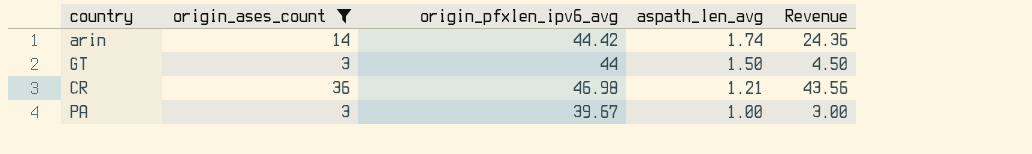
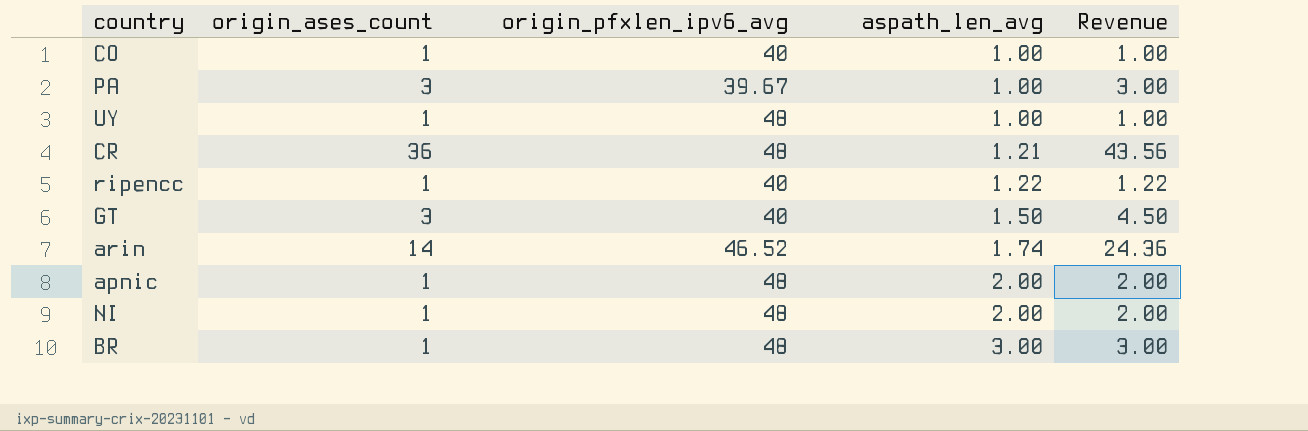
filter: origin_ases_count != 1 -> none
row order: aspath_len_avg descending -> aspath_len_avg ascending
CR | origin_pfxlen_ipv6_avg: 46.98 -> 48
GT | origin_pfxlen_ipv6_avg: 44 -> 40
arin | origin_pfxlen_ipv6_avg: 44.42 -> 46.52

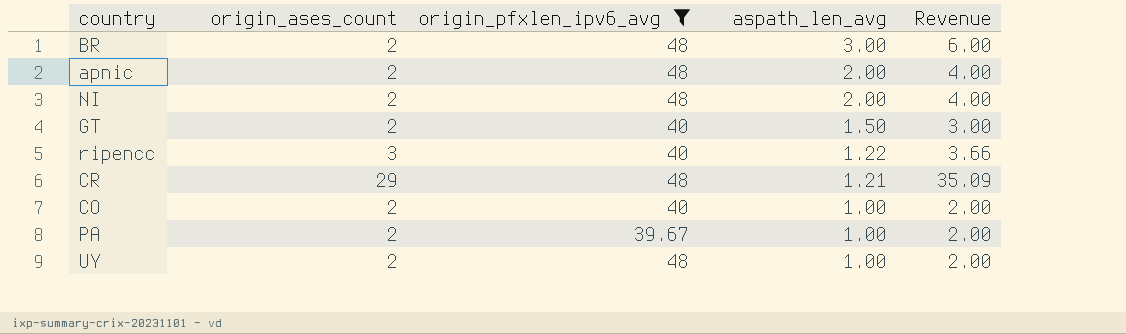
filter: none -> origin_pfxlen_ipv6_avg != 46.52
row order: aspath_len_avg ascending -> aspath_len_avg descending
BR | origin_ases_count: 1 -> 2
BR | Revenue: 3.00 -> 6.00
apnic | origin_ases_count: 1 -> 2
apnic | Revenue: 2.00 -> 4.00
NI | origin_ases_count: 1 -> 2
NI | Revenue: 2.00 -> 4.00
GT | origin_ases_count: 3 -> 2
GT | Revenue: 4.50 -> 3.00
ripencc | origin_ases_count: 1 -> 3
ripencc | Revenue: 1.22 -> 3.66
CR | origin_ases_count: 36 -> 29
CR | Revenue: 43.56 -> 35.09
CO | origin_ases_count: 1 -> 2
CO | Revenue: 1.00 -> 2.00
PA | origin_ases_count: 3 -> 2
PA | Revenue: 3.00 -> 2.00
UY | origin_ases_count: 1 -> 2
UY | Revenue: 1.00 -> 2.00

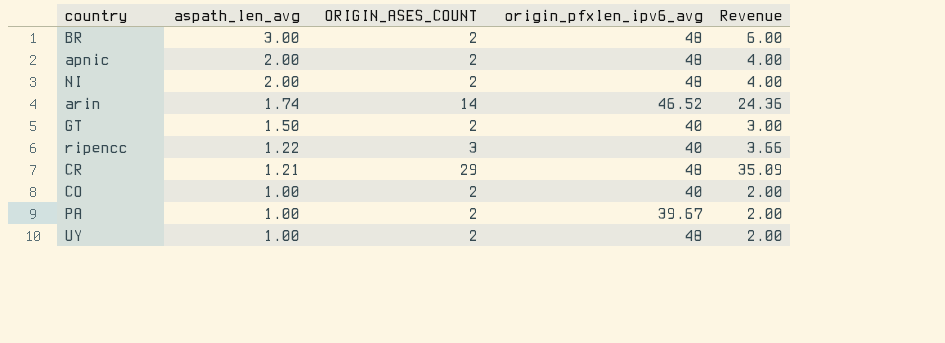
filter: origin_pfxlen_ipv6_avg != 46.52 -> none
column aspath_len_avg | position: 4 -> 2
column name: origin_ases_count -> ORIGIN_ASES_COUNT

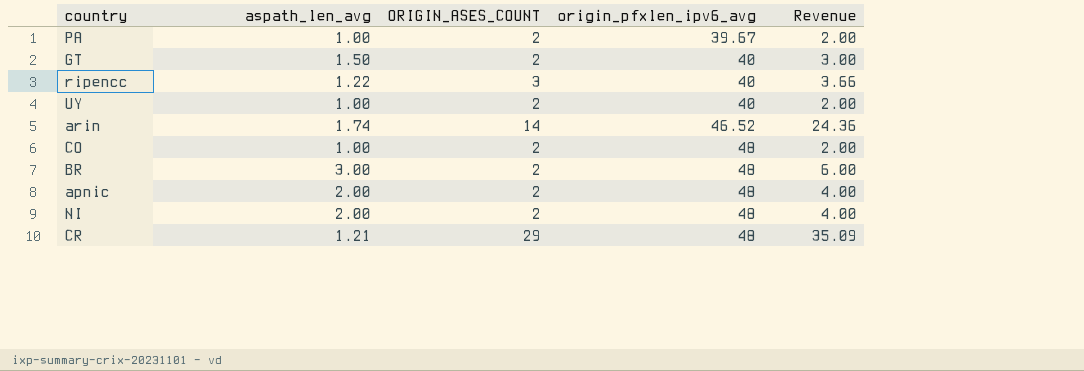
row order: aspath_len_avg descending -> origin_pfxlen_ipv6_avg ascending
UY | origin_pfxlen_ipv6_avg: 48 -> 40
CO | origin_pfxlen_ipv6_avg: 40 -> 48

